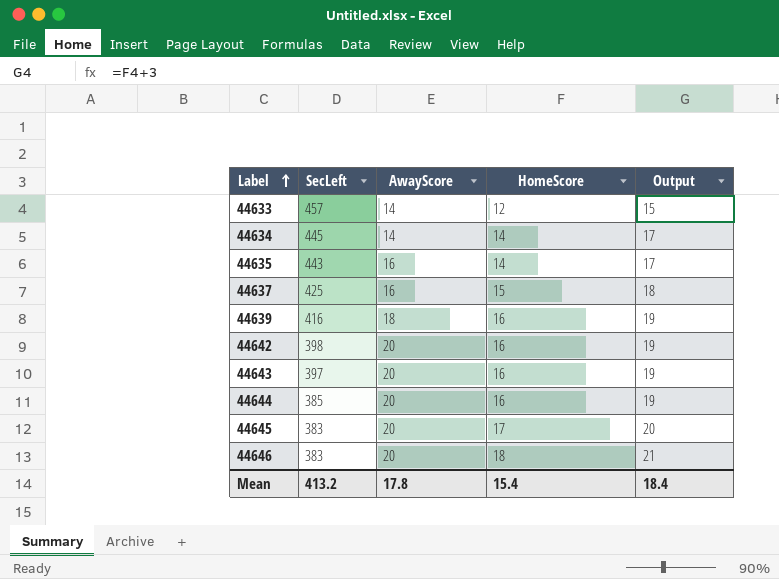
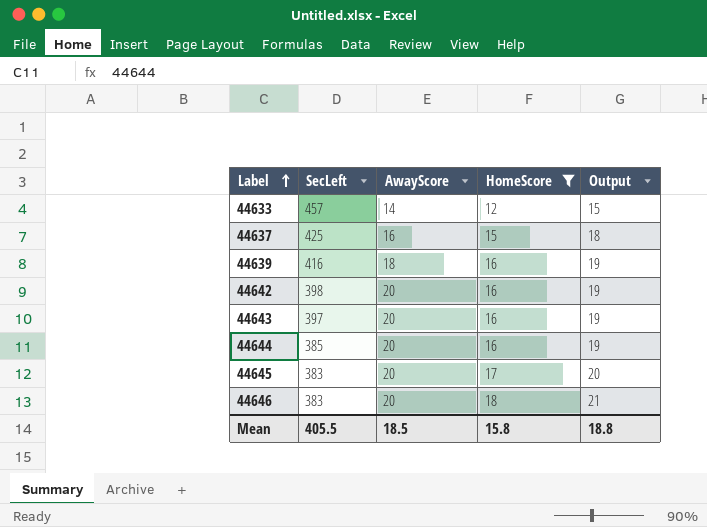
filter: none -> HomeScore != 14
Mean | SecLeft: 413.2 -> 405.5
Mean | AwayScore: 17.8 -> 18.5
Mean | HomeScore: 15.4 -> 15.8
Mean | Output: 18.4 -> 18.8

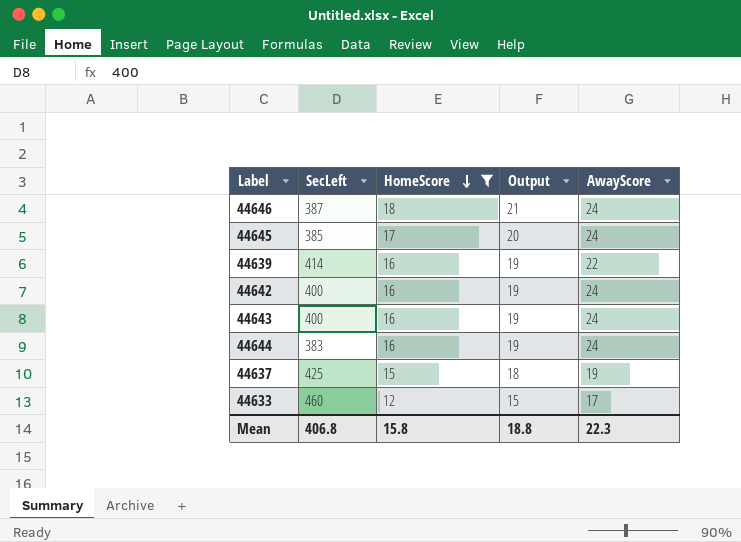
row order: Label ascending -> HomeScore descending
column AwayScore | position: 3 -> 5
44646 | SecLeft: 383 -> 387
44646 | AwayScore: 20 -> 24
44645 | SecLeft: 383 -> 385
44645 | AwayScore: 20 -> 24
44639 | SecLeft: 416 -> 414
44639 | AwayScore: 18 -> 22
44642 | SecLeft: 398 -> 400
44642 | AwayScore: 20 -> 24
44643 | SecLeft: 397 -> 400
44643 | AwayScore: 20 -> 24
44644 | SecLeft: 385 -> 383
44644 | AwayScore: 20 -> 24
44637 | AwayScore: 16 -> 19
44633 | SecLeft: 457 -> 460
44633 | AwayScore: 14 -> 17
Mean | SecLeft: 405.5 -> 406.8
Mean | AwayScore: 18.5 -> 22.3

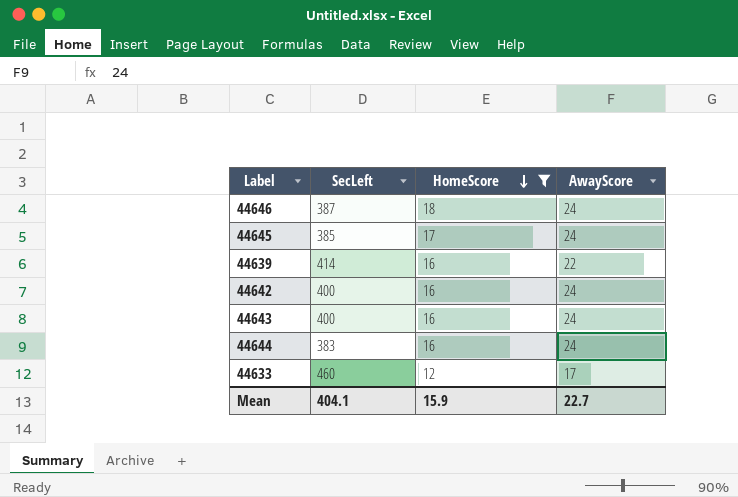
column Output | formula: [HomeScore] + 3 -> none
row 44637: 425 | 15 | 18 | 19 -> none
Mean | SecLeft: 406.8 -> 404.1
Mean | HomeScore: 15.8 -> 15.9
Mean | AwayScore: 22.3 -> 22.7

